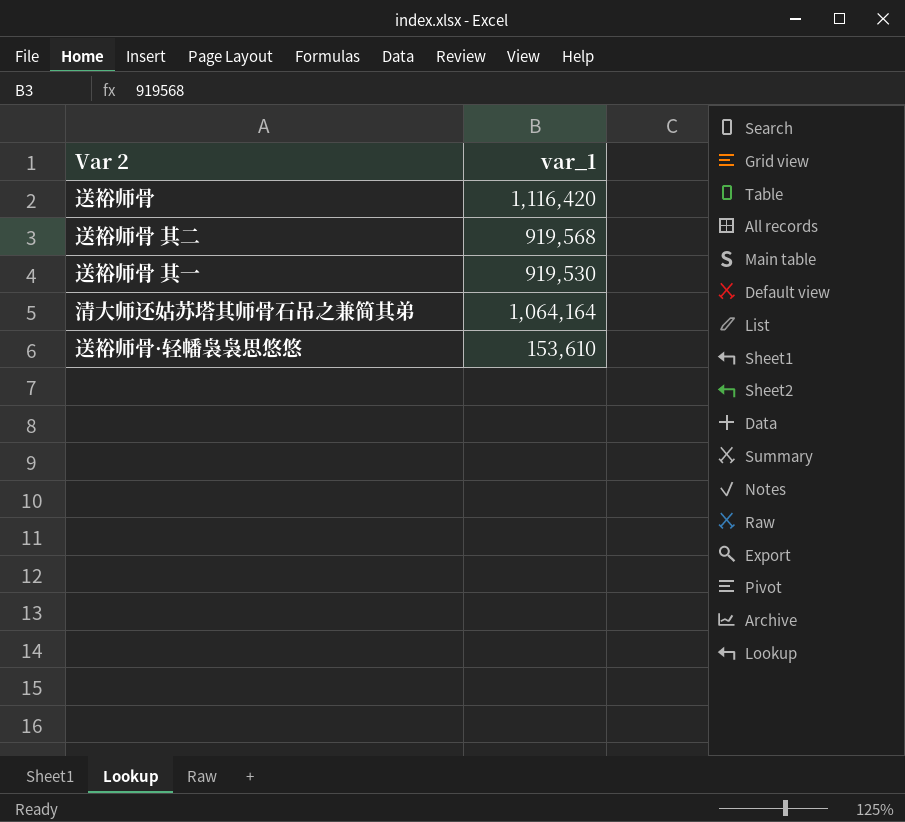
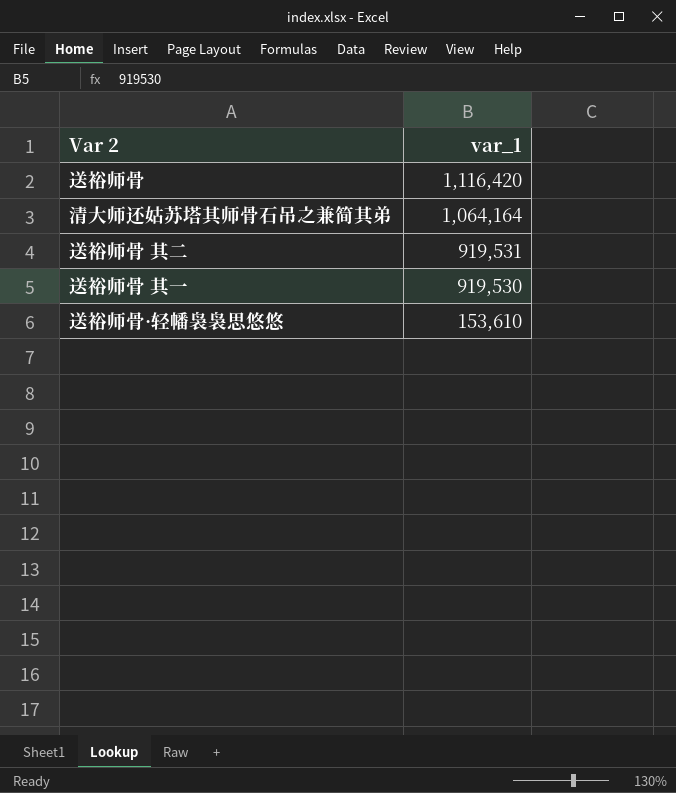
row order: none -> var_1 descending
送裕师骨 其二 | var_1: 919,568 -> 919,531

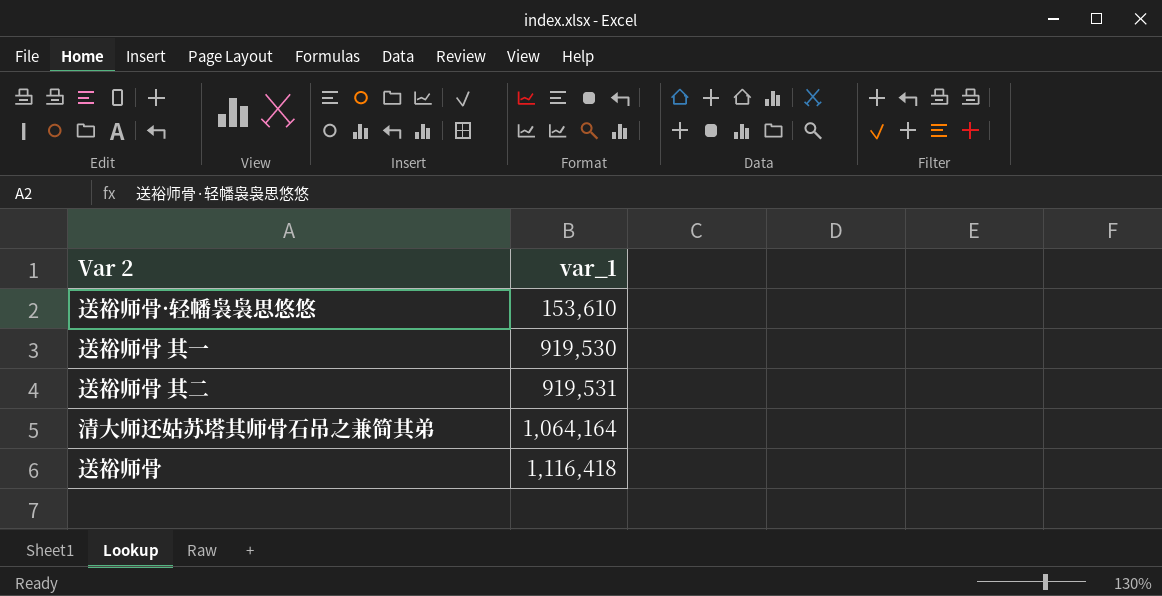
row order: var_1 descending -> var_1 ascending
送裕师骨 | var_1: 1,116,420 -> 1,116,418

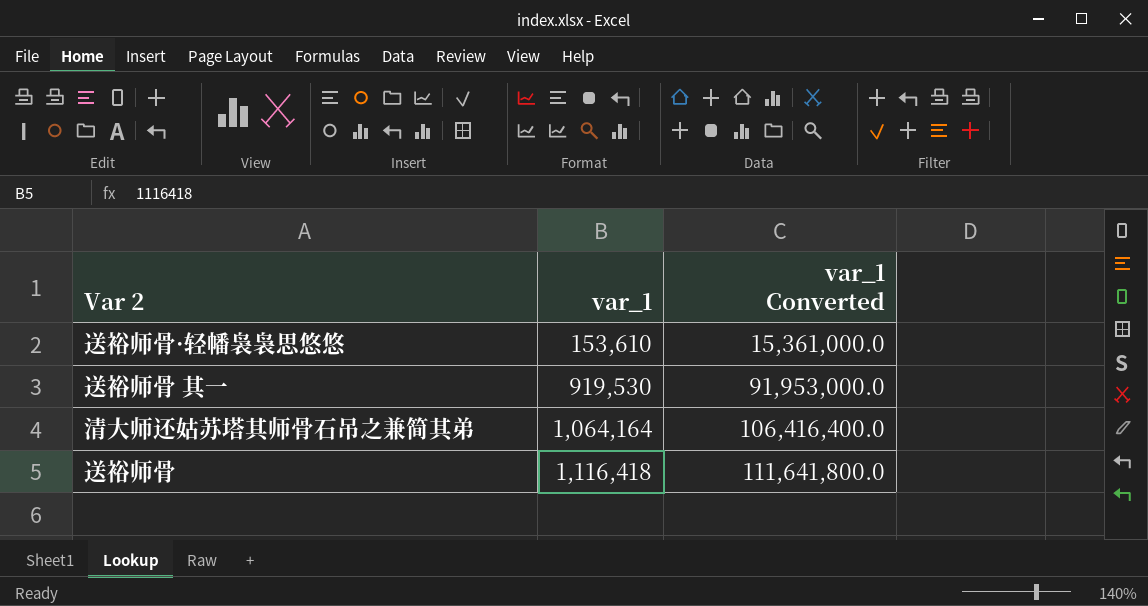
column var_1 Converted | formula: none -> [var_1] * 100
row 送裕师骨 其二: 919,531 -> none

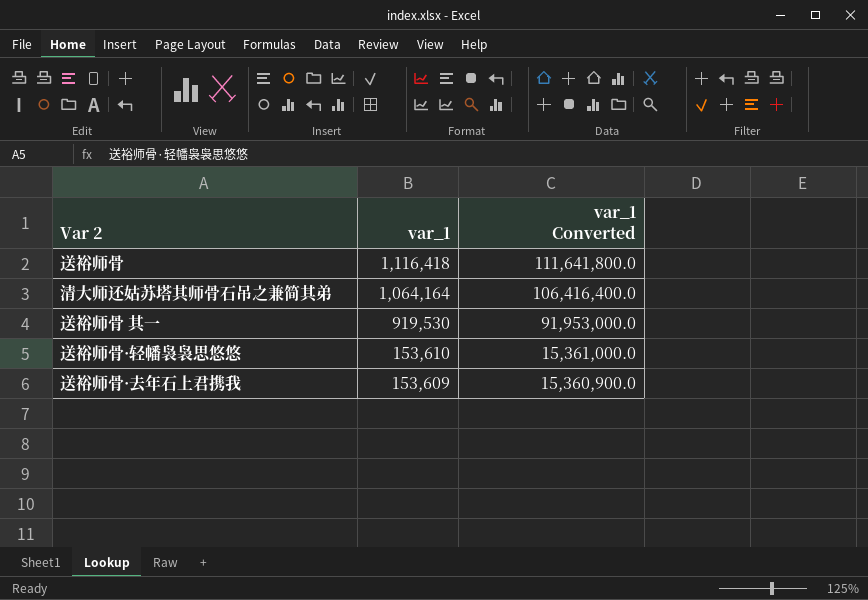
row order: var_1 ascending -> var_1 descending
row 送裕师骨·去年石上君携我: none -> 153,609 | 15,360,900.0

